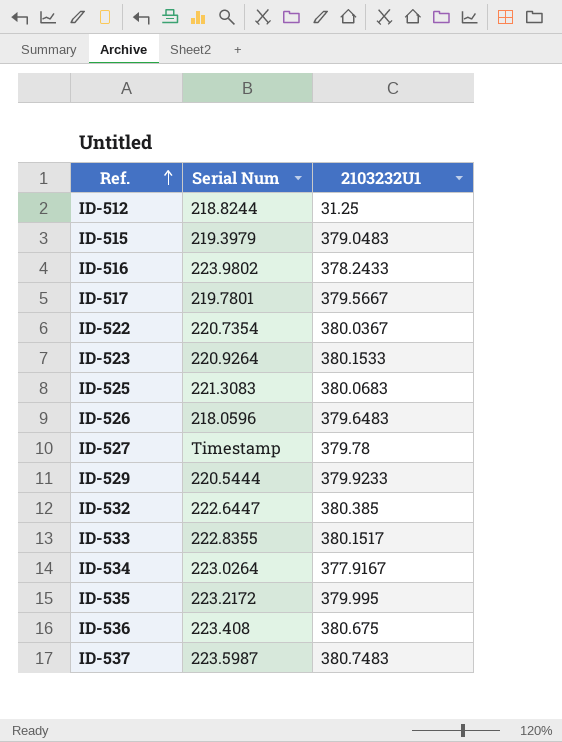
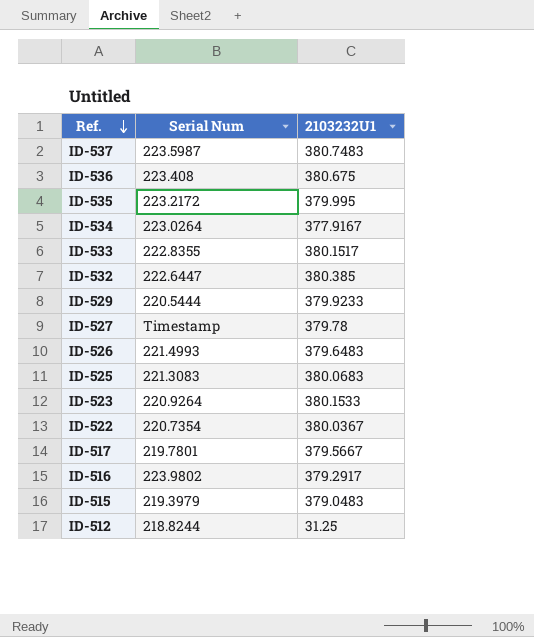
row order: Ref. ascending -> Ref. descending
ID-526 | Serial Num: 218.0596 -> 221.4993
ID-516 | 2103232U1: 378.2433 -> 379.2917

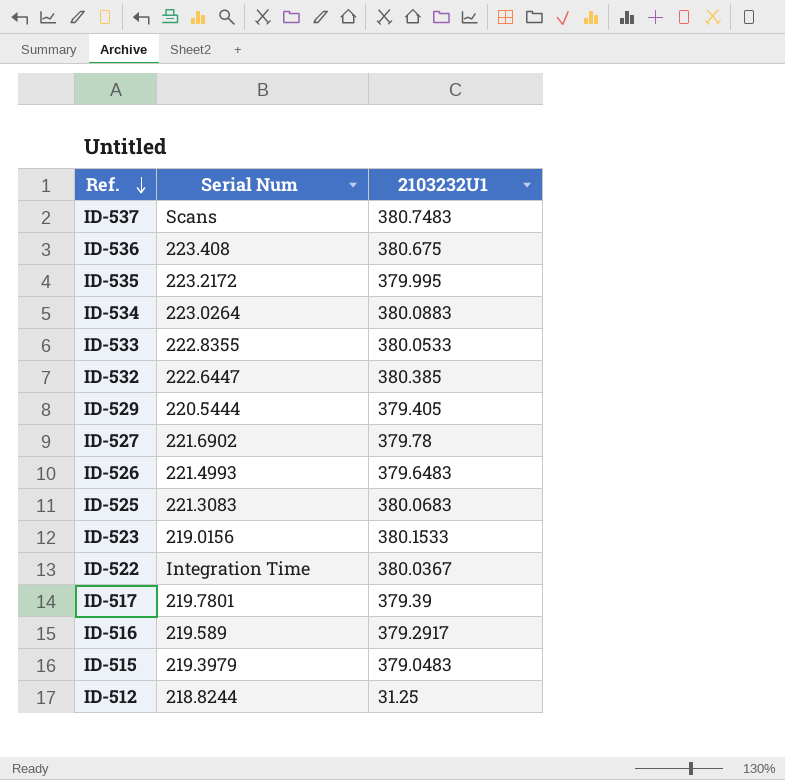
ID-537 | Serial Num: 223.5987 -> Scans
ID-534 | 2103232U1: 377.9167 -> 380.0883
ID-533 | 2103232U1: 380.1517 -> 380.0533
ID-529 | 2103232U1: 379.9233 -> 379.405
ID-527 | Serial Num: Timestamp -> 221.6902
ID-523 | Serial Num: 220.9264 -> 219.0156
ID-522 | Serial Num: 220.7354 -> Integration Time
ID-517 | 2103232U1: 379.5667 -> 379.39
ID-516 | Serial Num: 223.9802 -> 219.589

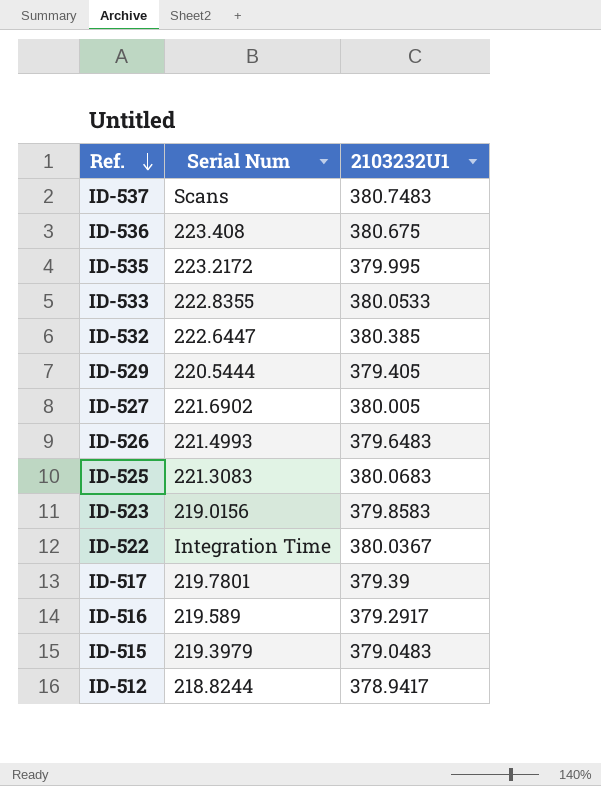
row ID-534: 223.0264 | 380.0883 -> none
ID-527 | 2103232U1: 379.78 -> 380.005
ID-523 | 2103232U1: 380.1533 -> 379.8583
ID-512 | 2103232U1: 31.25 -> 378.9417

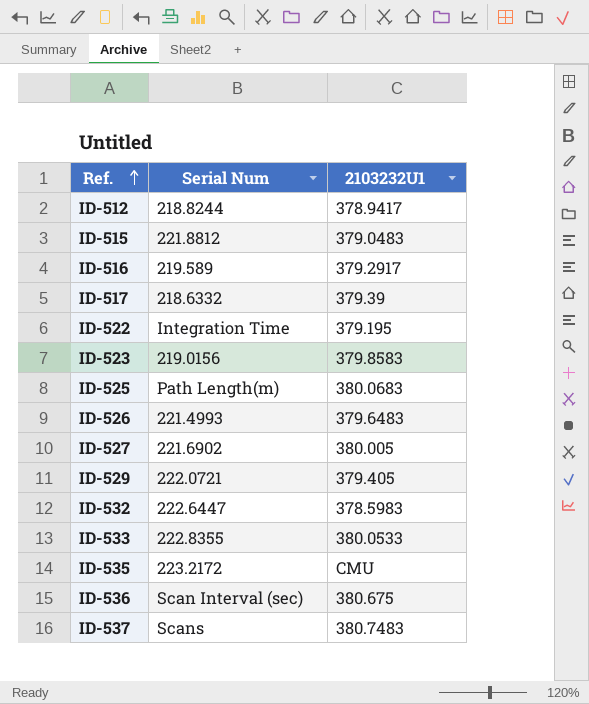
row order: Ref. descending -> Ref. ascending
ID-515 | Serial Num: 219.3979 -> 221.8812
ID-517 | Serial Num: 219.7801 -> 218.6332
ID-522 | 2103232U1: 380.0367 -> 379.195
ID-525 | Serial Num: 221.3083 -> Path Length(m)
ID-529 | Serial Num: 220.5444 -> 222.0721
ID-532 | 2103232U1: 380.385 -> 378.5983
ID-535 | 2103232U1: 379.995 -> CMU
ID-536 | Serial Num: 223.408 -> Scan Interval (sec)

